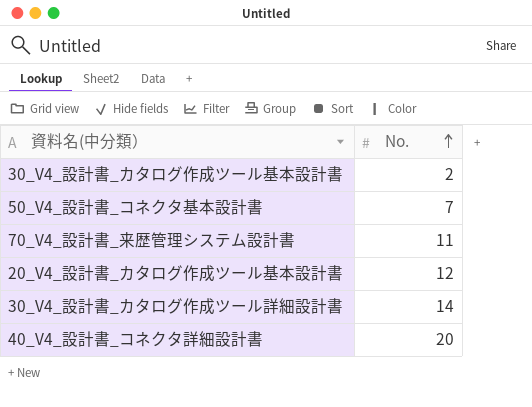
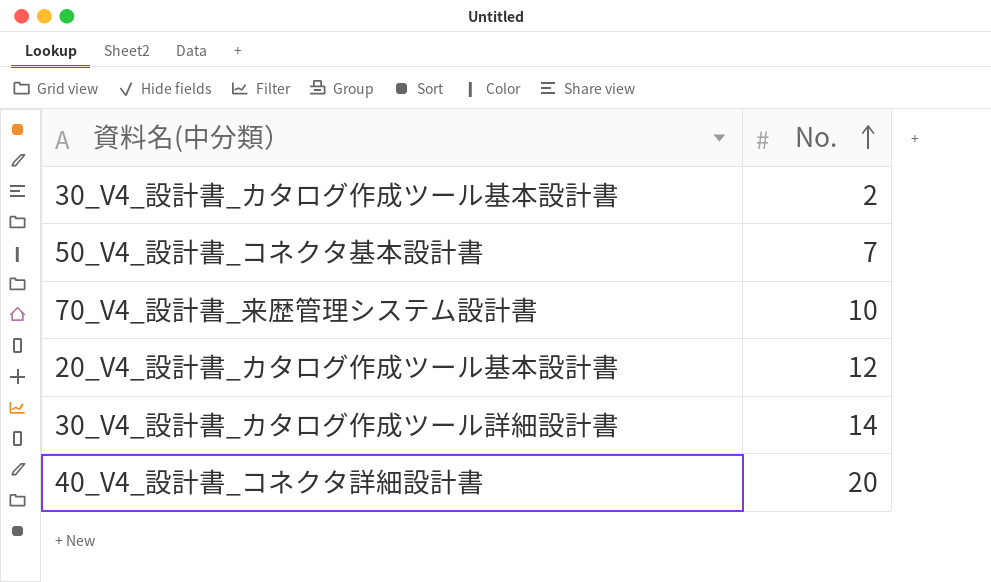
70_V4_設計書_来歴管理システム設計書 | No.: 11 -> 10

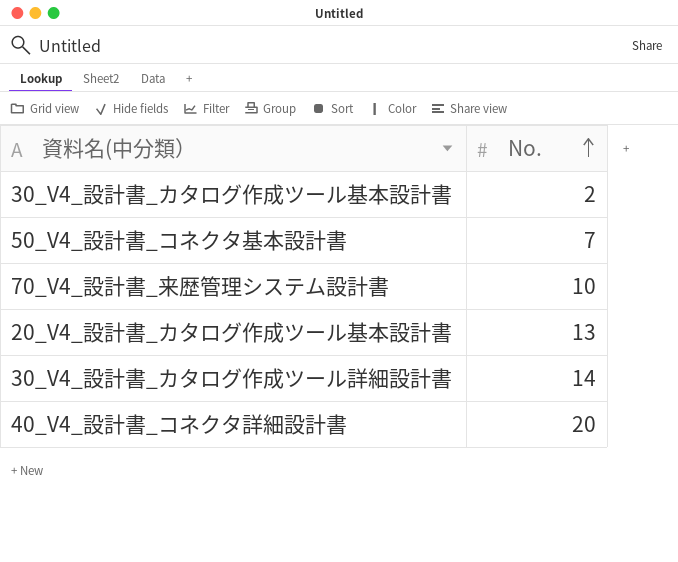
20_V4_設計書_カタログ作成ツール基本設計書 | No.: 12 -> 13

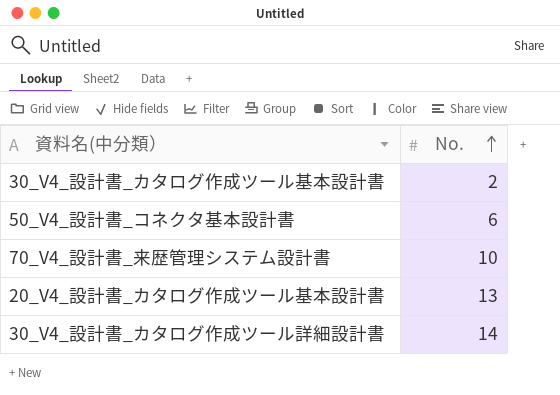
row 40_V4_設計書_コネクタ詳細設計書: 20 -> none
50_V4_設計書_コネクタ基本設計書 | No.: 7 -> 6

